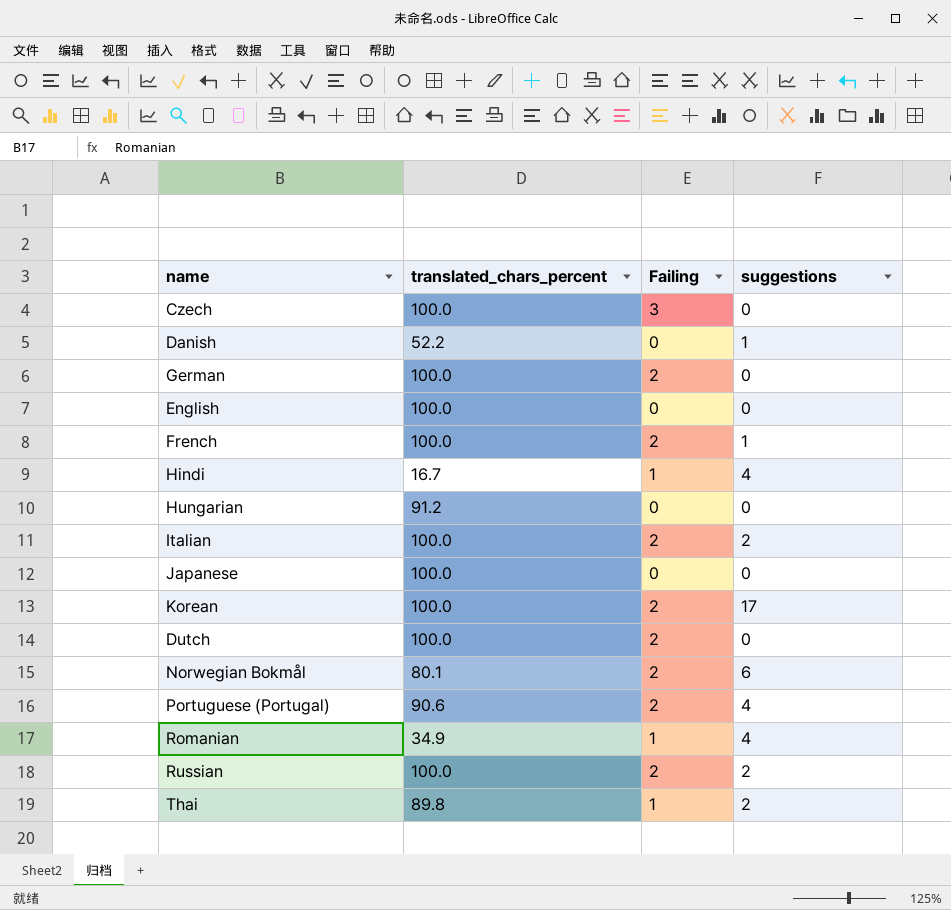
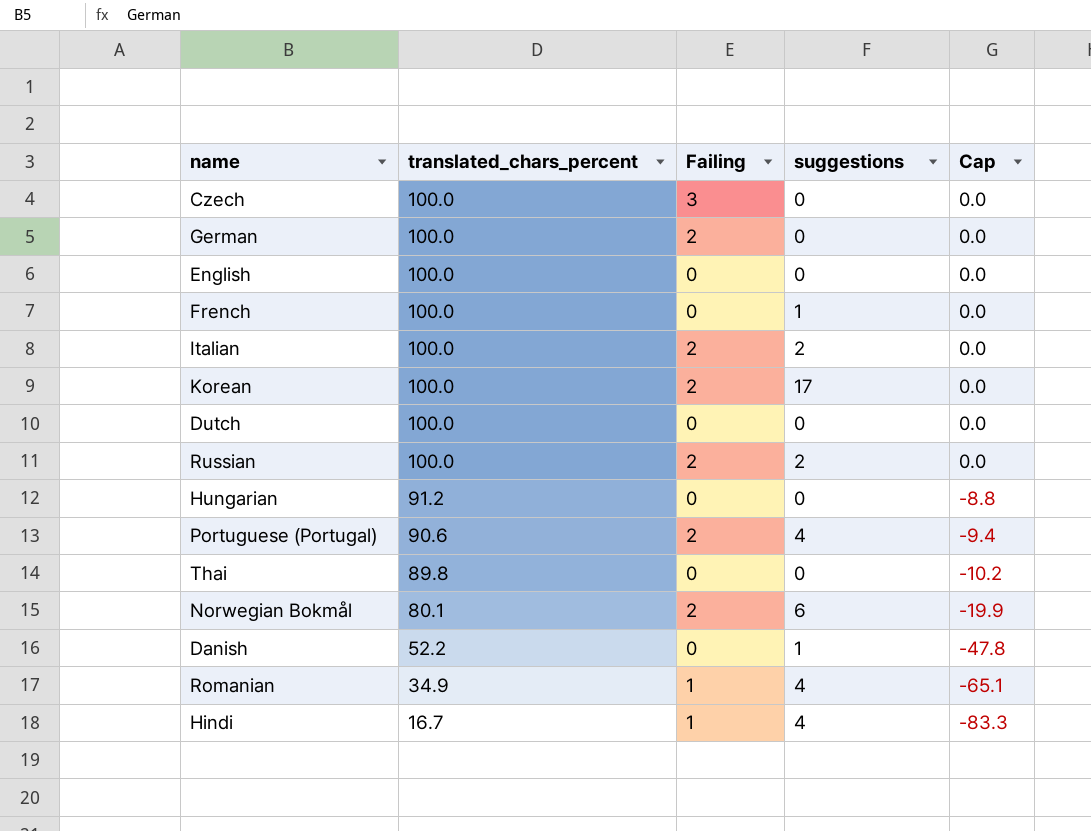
row order: none -> translated_chars_percent descending
column Cap | formula: none -> [translated_chars_percent] - 100
row Japanese: 100.0 | 0 | 0 -> none
French | Failing: 2 -> 0
Dutch | Failing: 2 -> 0
Thai | Failing: 1 -> 0
Thai | suggestions: 2 -> 0

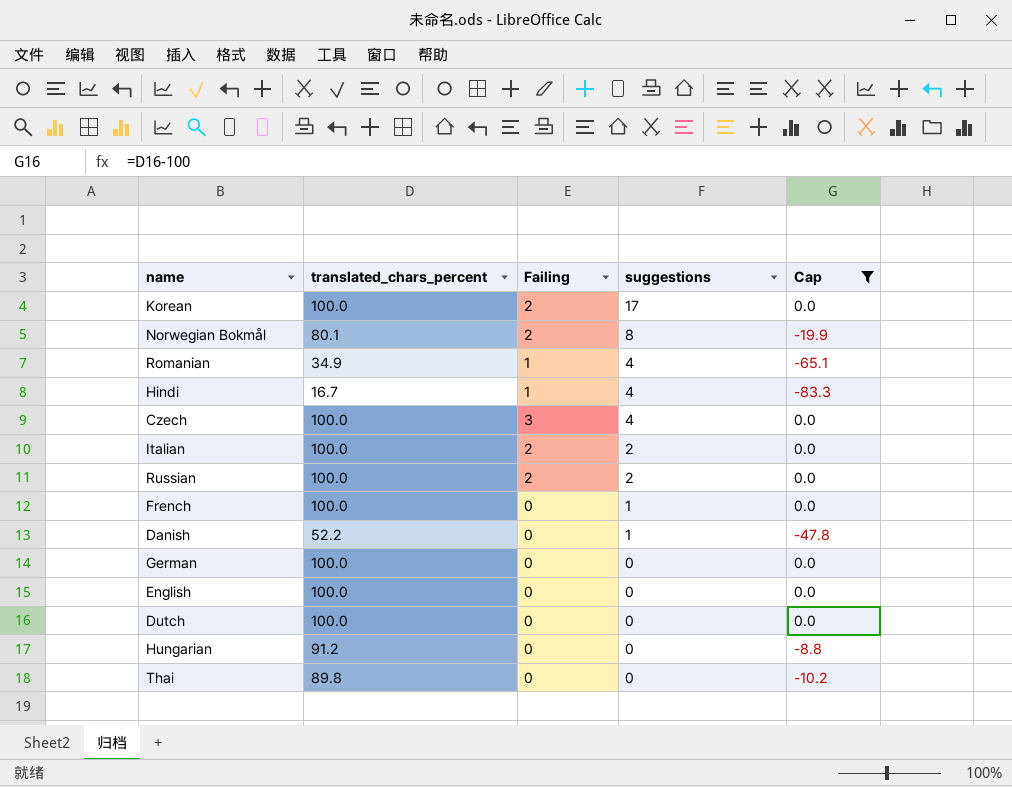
filter: none -> Cap != -9.4
row order: translated_chars_percent descending -> suggestions descending
Norwegian Bokmål | suggestions: 6 -> 8
Czech | suggestions: 0 -> 4
German | Failing: 2 -> 0

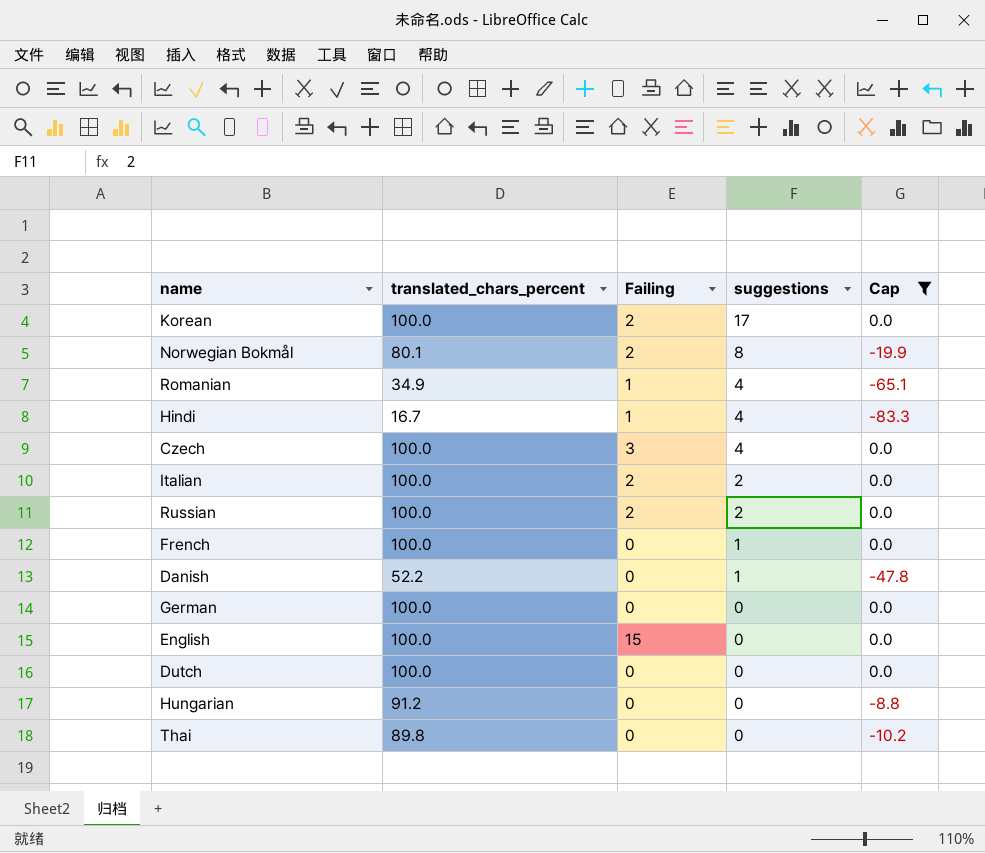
English | Failing: 0 -> 15

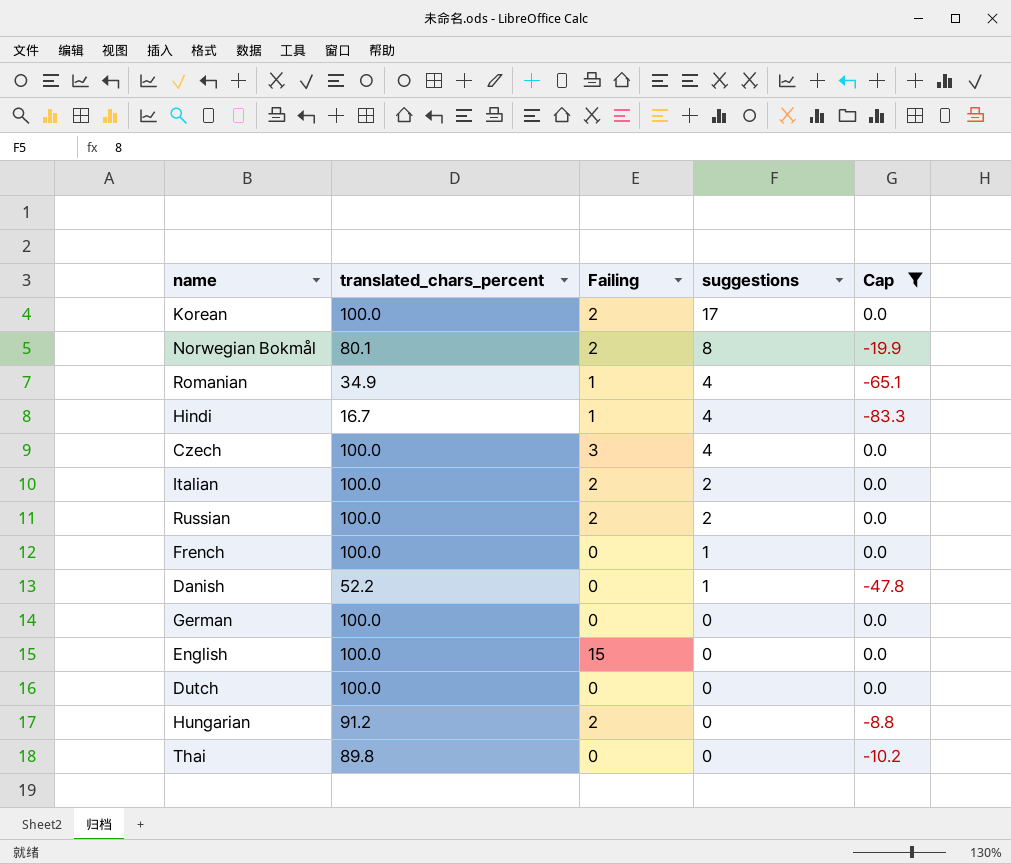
Hungarian | Failing: 0 -> 2

